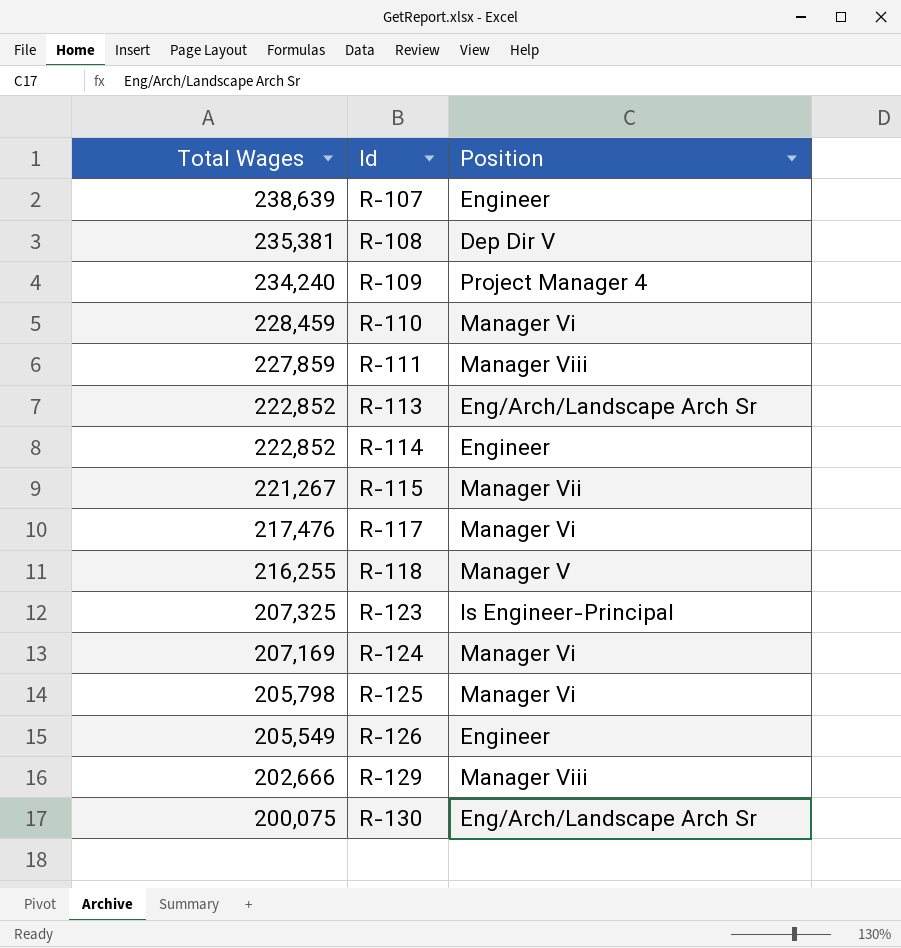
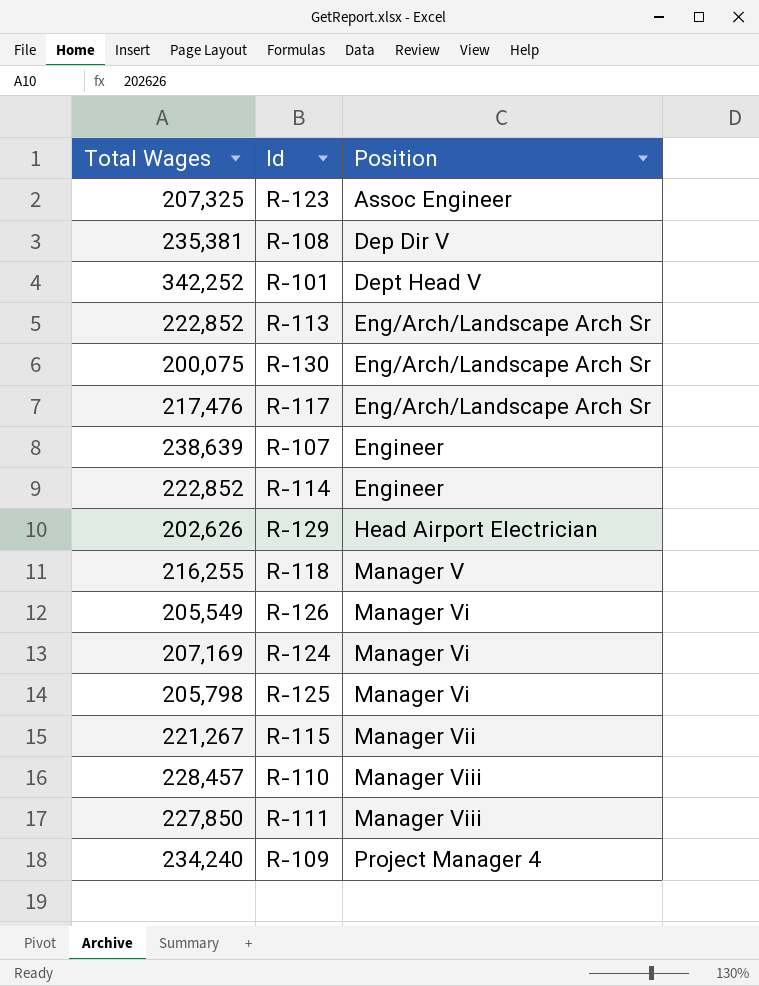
row order: Total Wages descending -> Position ascending
R-123 | Position: Is Engineer-Principal -> Assoc Engineer
row R-101: none -> 342,252 | Dept Head V
R-117 | Position: Manager Vi -> Eng/Arch/Landscape Arch Sr
R-129 | Total Wages: 202,666 -> 202,626
R-129 | Position: Manager Viii -> Head Airport Electrician
R-126 | Position: Engineer -> Manager Vi
R-110 | Total Wages: 228,459 -> 228,457
R-110 | Position: Manager Vi -> Manager Viii
R-111 | Total Wages: 227,859 -> 227,850

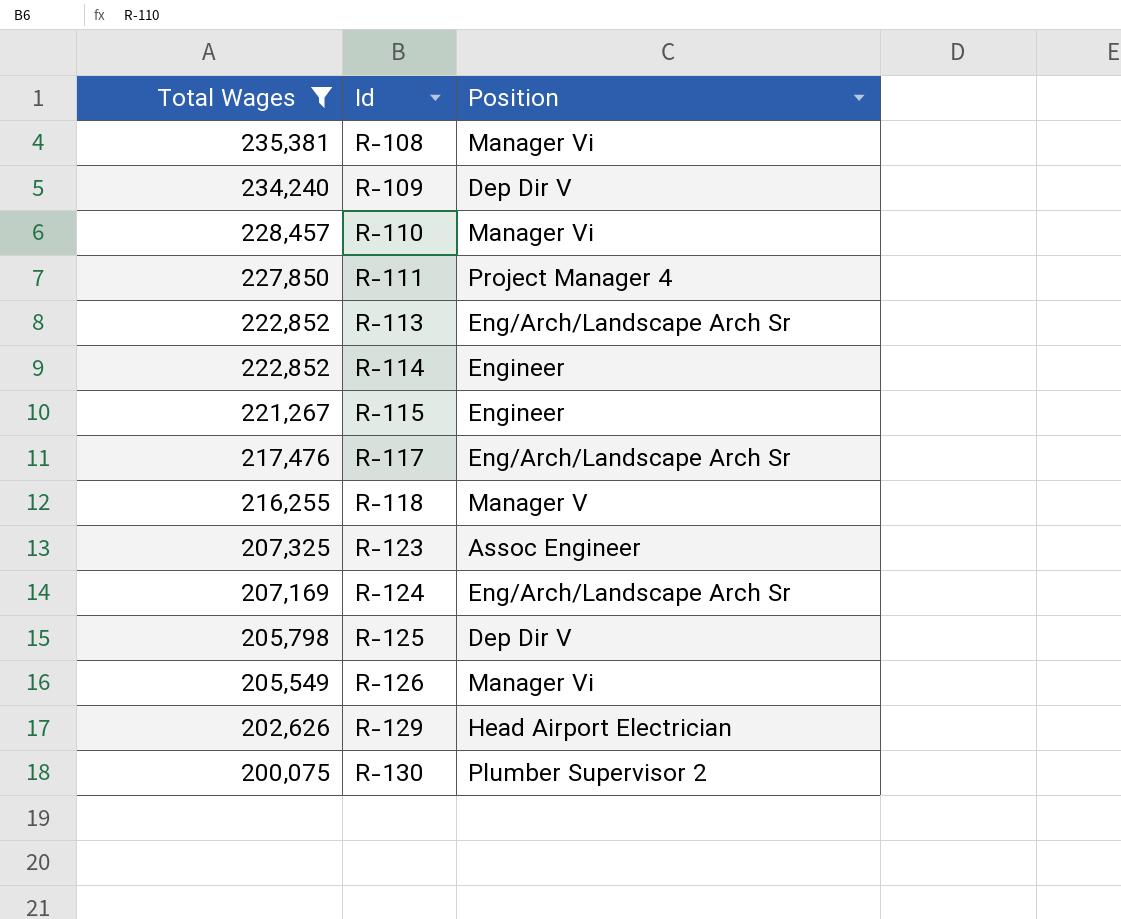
filter: none -> Total Wages <= 235,381
row order: Position ascending -> Total Wages descending
R-108 | Position: Dep Dir V -> Manager Vi
R-109 | Position: Project Manager 4 -> Dep Dir V
R-110 | Position: Manager Viii -> Manager Vi
R-111 | Position: Manager Viii -> Project Manager 4
R-115 | Position: Manager Vii -> Engineer
R-124 | Position: Manager Vi -> Eng/Arch/Landscape Arch Sr
R-125 | Position: Manager Vi -> Dep Dir V
R-130 | Position: Eng/Arch/Landscape Arch Sr -> Plumber Supervisor 2

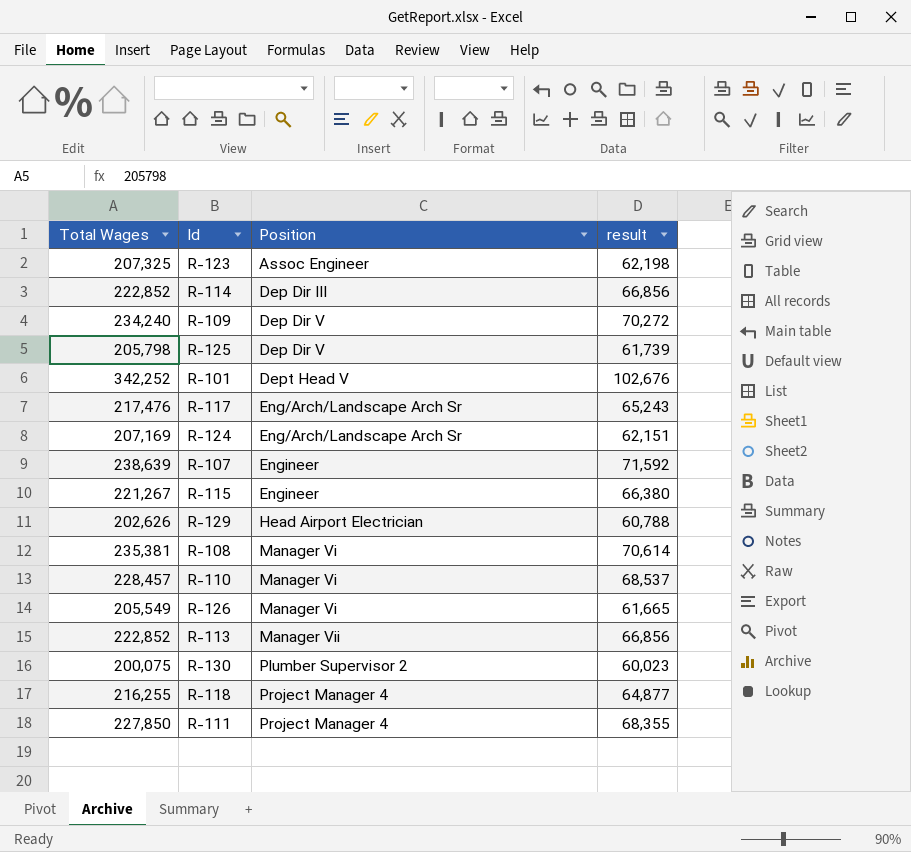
filter: Total Wages <= 235,381 -> none
row order: Total Wages descending -> Position ascending
column result | formula: none -> [Total Wages] * 0.3
R-114 | Position: Engineer -> Dep Dir III
R-113 | Position: Eng/Arch/Landscape Arch Sr -> Manager Vii
R-118 | Position: Manager V -> Project Manager 4

